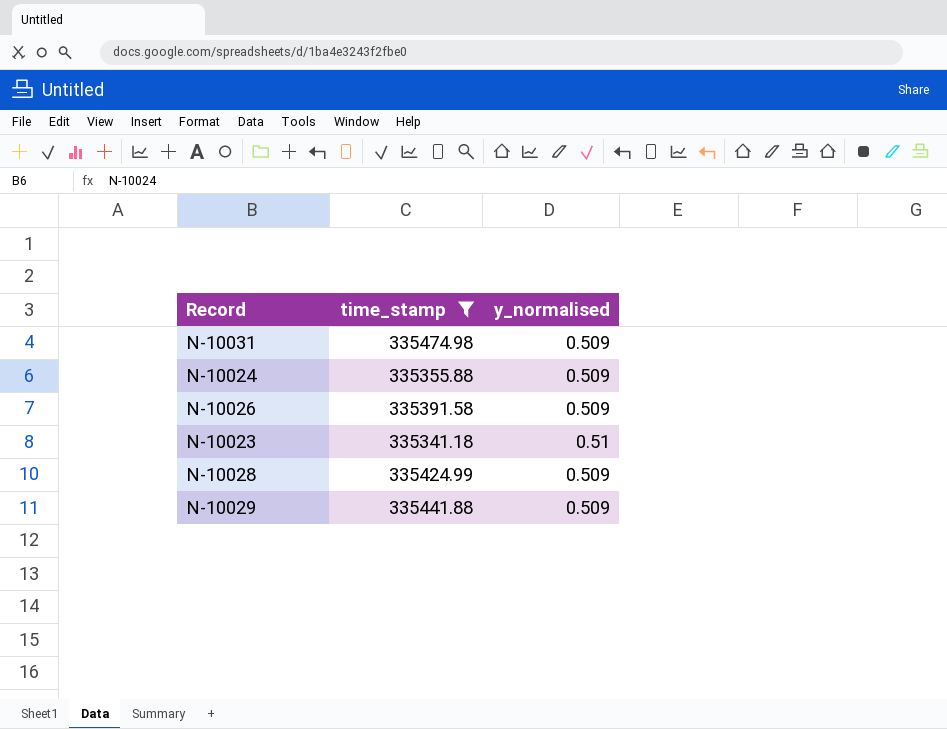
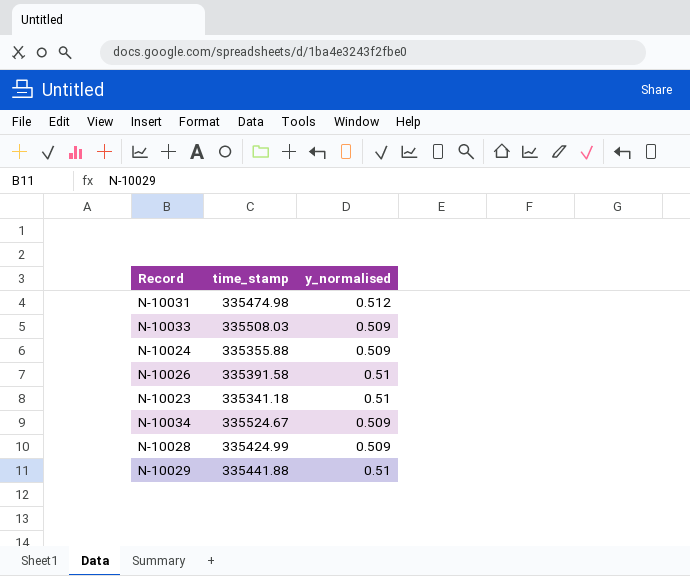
filter: time_stamp <= 335474.98 -> none
N-10031 | y_normalised: 0.509 -> 0.512
N-10026 | y_normalised: 0.509 -> 0.51
N-10029 | y_normalised: 0.509 -> 0.51

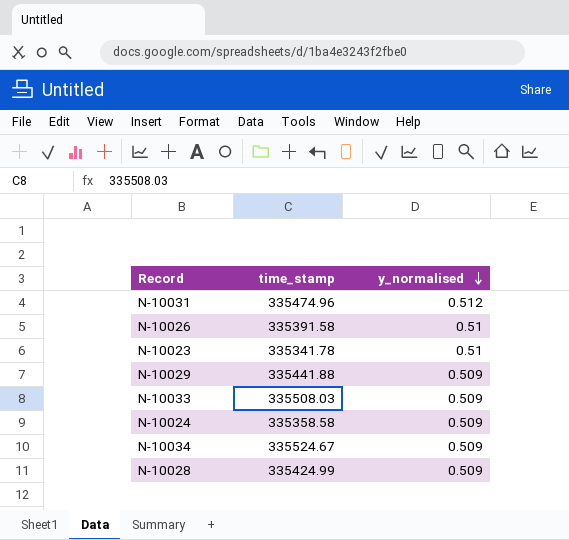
row order: none -> y_normalised descending
N-10031 | time_stamp: 335474.98 -> 335474.96
N-10023 | time_stamp: 335341.18 -> 335341.78
N-10029 | y_normalised: 0.51 -> 0.509
N-10024 | time_stamp: 335355.88 -> 335358.58

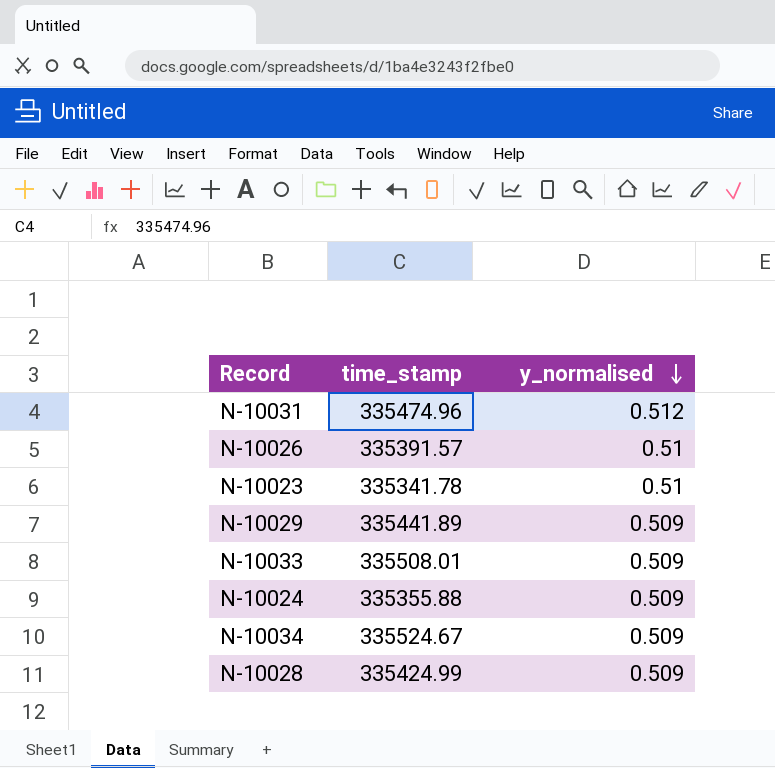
N-10026 | time_stamp: 335391.58 -> 335391.57
N-10029 | time_stamp: 335441.88 -> 335441.89
N-10033 | time_stamp: 335508.03 -> 335508.01
N-10024 | time_stamp: 335358.58 -> 335355.88

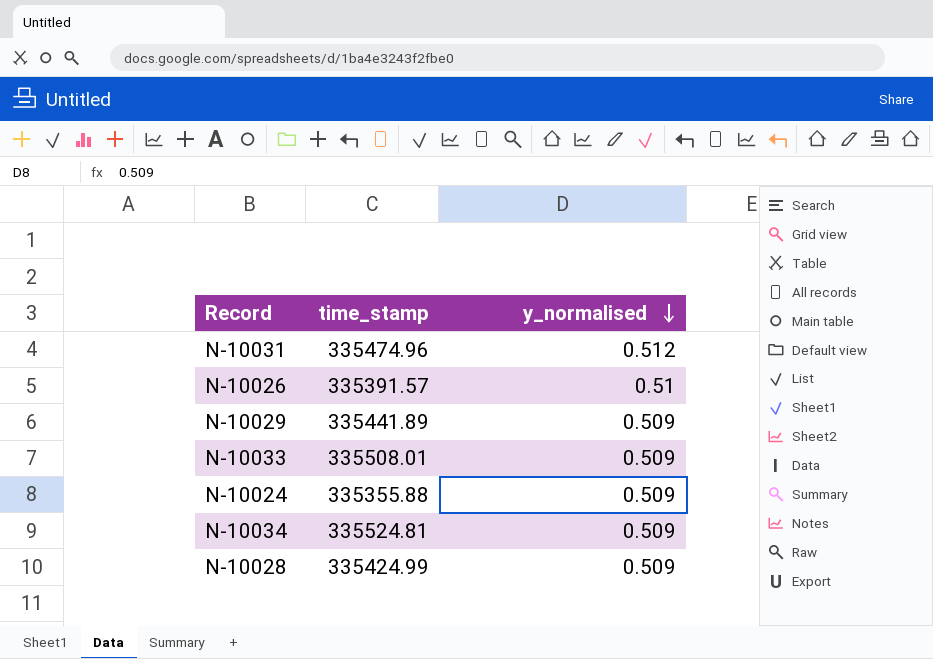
row N-10023: 335341.78 | 0.51 -> none
N-10034 | time_stamp: 335524.67 -> 335524.81

